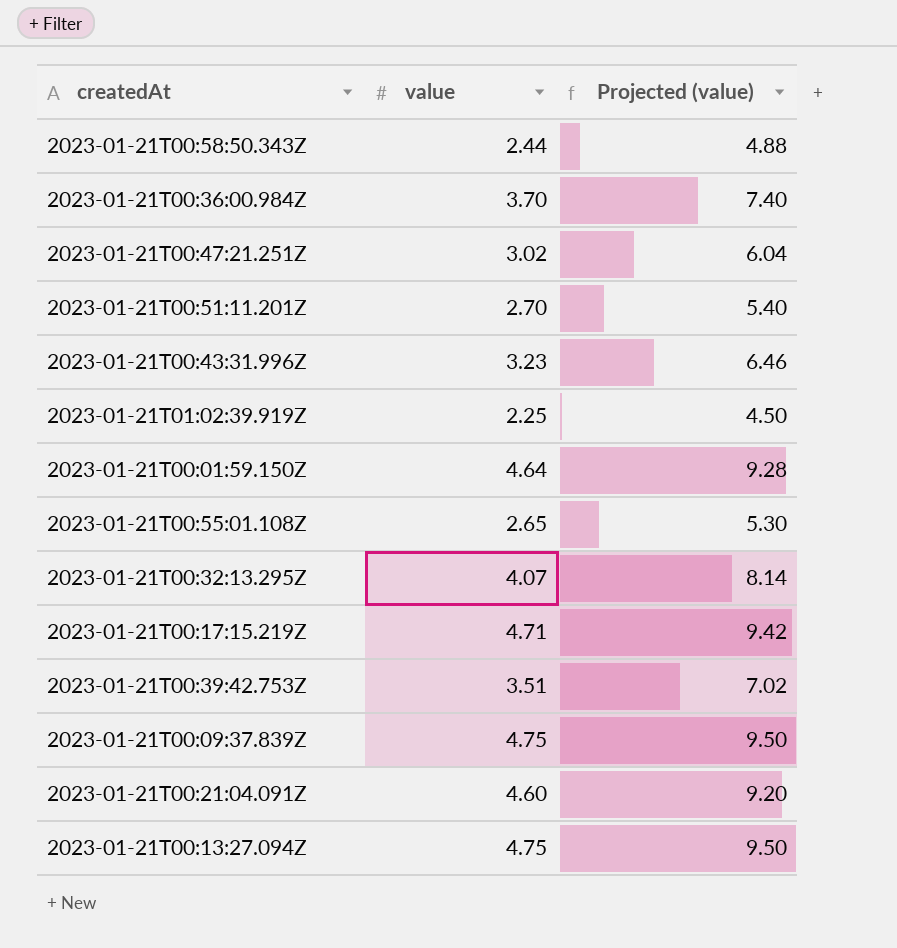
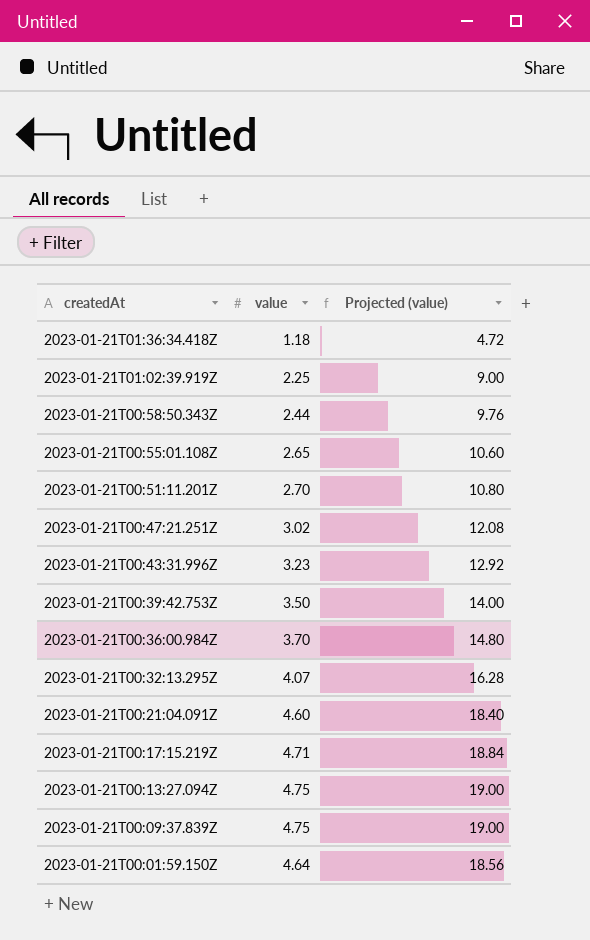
row order: none -> createdAt descending
column Projected (value) | formula: [value] * 2 -> [value] * 4
row 2023-01-21T01:36:34.418Z: none -> 1.18 | 4.72
2023-01-21T00:39:42.753Z | value: 3.51 -> 3.50

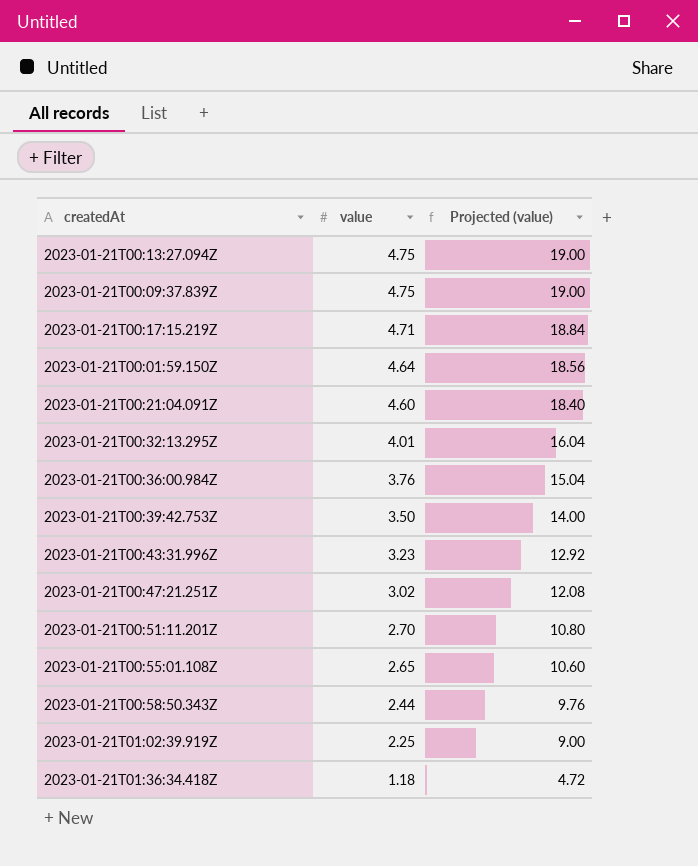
row order: createdAt descending -> value descending
2023-01-21T00:32:13.295Z | value: 4.07 -> 4.01
2023-01-21T00:32:13.295Z | Projected (value): 16.28 -> 16.04
2023-01-21T00:36:00.984Z | value: 3.70 -> 3.76
2023-01-21T00:36:00.984Z | Projected (value): 14.80 -> 15.04

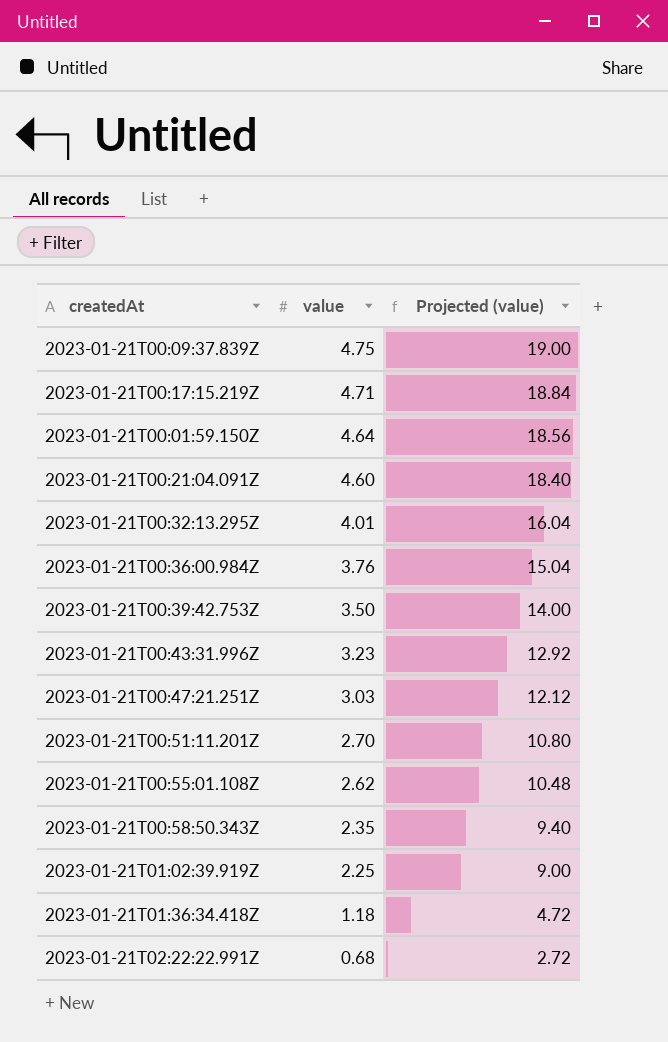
row 2023-01-21T00:13:27.094Z: 4.75 | 19.00 -> none
2023-01-21T00:47:21.251Z | value: 3.02 -> 3.03
2023-01-21T00:47:21.251Z | Projected (value): 12.08 -> 12.12
2023-01-21T00:55:01.108Z | value: 2.65 -> 2.62
2023-01-21T00:55:01.108Z | Projected (value): 10.60 -> 10.48
2023-01-21T00:58:50.343Z | value: 2.44 -> 2.35
2023-01-21T00:58:50.343Z | Projected (value): 9.76 -> 9.40
row 2023-01-21T02:22:22.991Z: none -> 0.68 | 2.72

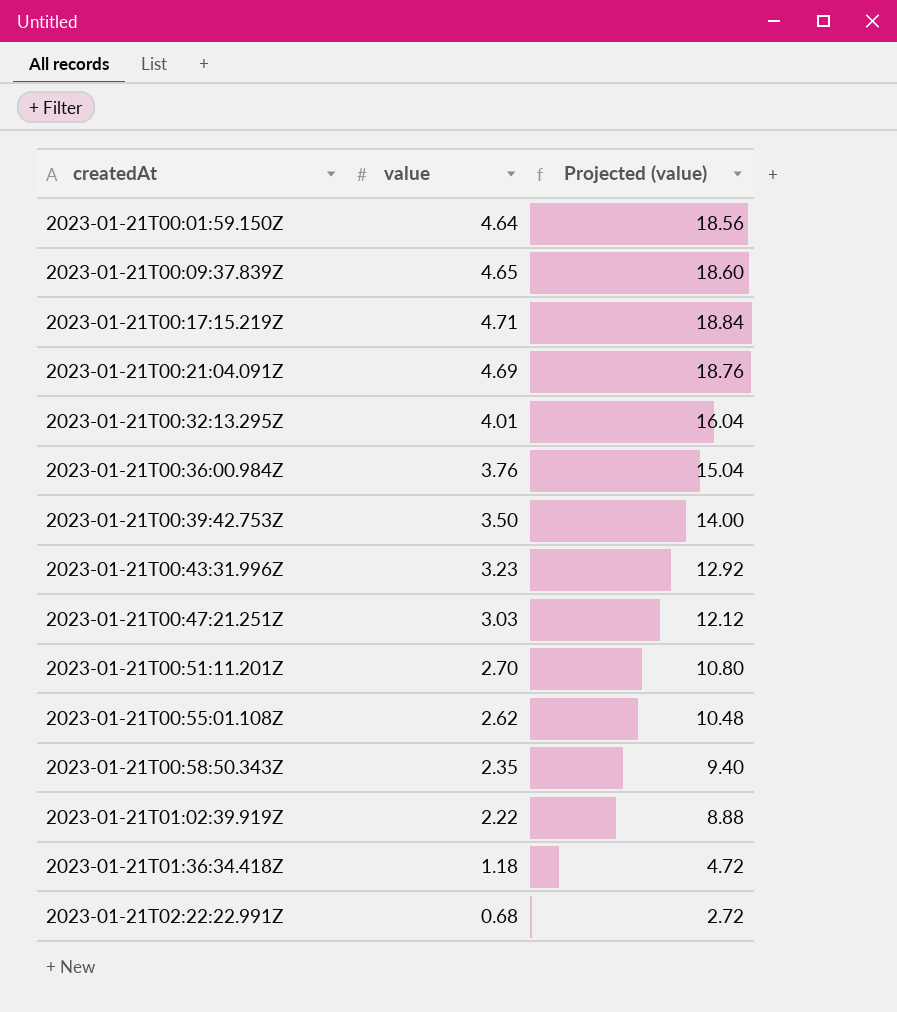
row order: value descending -> createdAt ascending
2023-01-21T00:09:37.839Z | value: 4.75 -> 4.65
2023-01-21T00:09:37.839Z | Projected (value): 19.00 -> 18.60
2023-01-21T00:21:04.091Z | value: 4.60 -> 4.69
2023-01-21T00:21:04.091Z | Projected (value): 18.40 -> 18.76
2023-01-21T01:02:39.919Z | value: 2.25 -> 2.22
2023-01-21T01:02:39.919Z | Projected (value): 9.00 -> 8.88

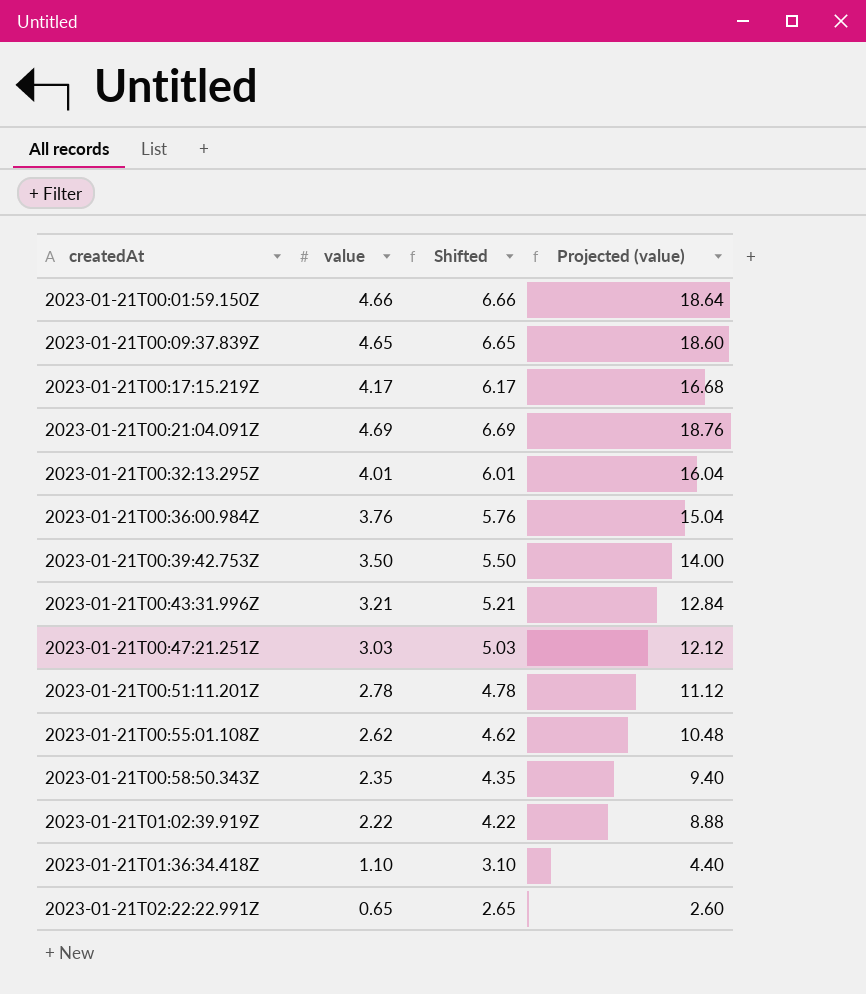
column Shifted | formula: none -> [value] + 2
2023-01-21T00:01:59.150Z | value: 4.64 -> 4.66
2023-01-21T00:01:59.150Z | Projected (value): 18.56 -> 18.64
2023-01-21T00:17:15.219Z | value: 4.71 -> 4.17
2023-01-21T00:17:15.219Z | Projected (value): 18.84 -> 16.68
2023-01-21T00:43:31.996Z | value: 3.23 -> 3.21
2023-01-21T00:43:31.996Z | Projected (value): 12.92 -> 12.84
2023-01-21T00:51:11.201Z | value: 2.70 -> 2.78
2023-01-21T00:51:11.201Z | Projected (value): 10.80 -> 11.12
2023-01-21T01:36:34.418Z | value: 1.18 -> 1.10
2023-01-21T01:36:34.418Z | Projected (value): 4.72 -> 4.40
2023-01-21T02:22:22.991Z | value: 0.68 -> 0.65
2023-01-21T02:22:22.991Z | Projected (value): 2.72 -> 2.60

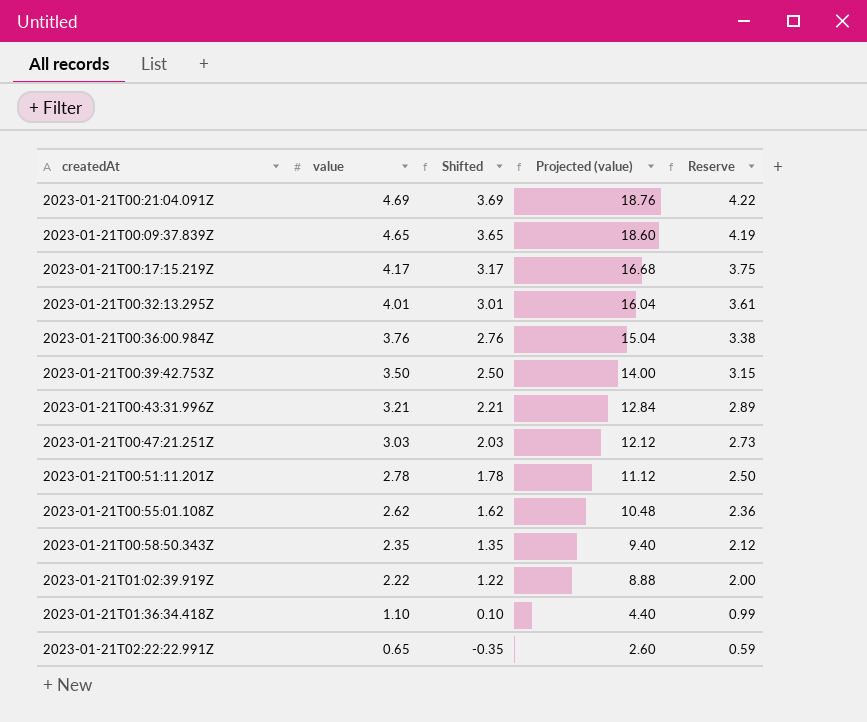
row order: createdAt ascending -> value descending
column Shifted | formula: [value] + 2 -> [value] - 1
column Reserve | formula: none -> [value] * 0.9
row 2023-01-21T00:01:59.150Z: 4.66 | 6.66 | 18.64 -> none

